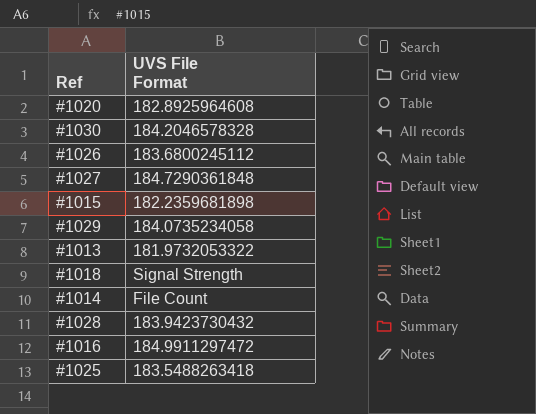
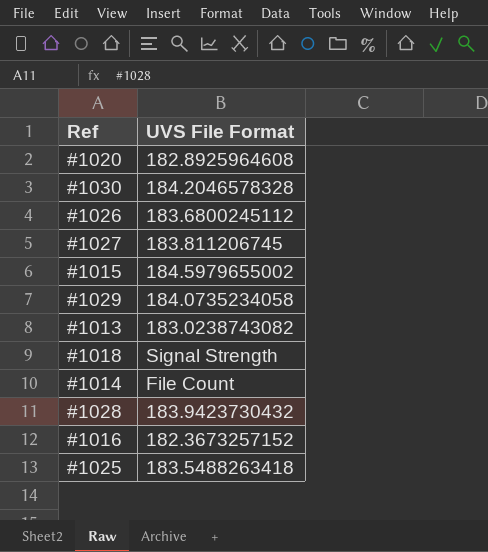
#1027 | UVS File Format: 184.7290361848 -> 183.811206745
#1015 | UVS File Format: 182.2359681898 -> 184.5979655002
#1013 | UVS File Format: 181.9732053322 -> 183.0238743082
#1016 | UVS File Format: 184.9911297472 -> 182.3673257152

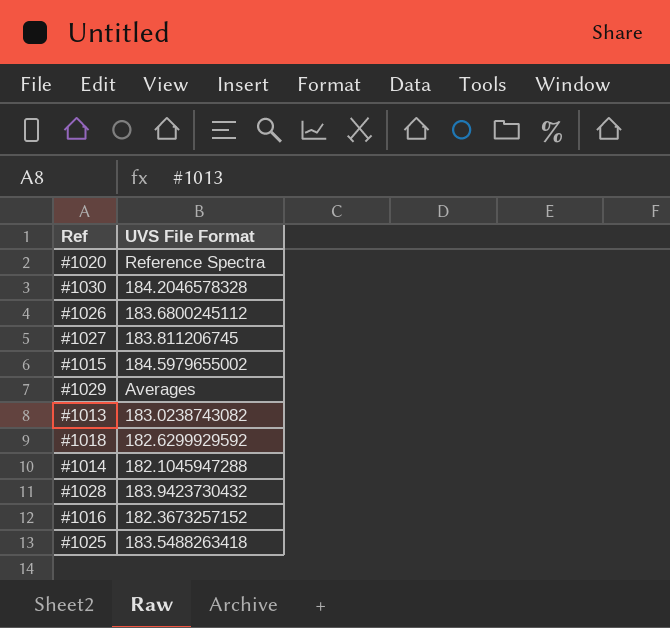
#1020 | UVS File Format: 182.8925964608 -> Reference Spectra
#1029 | UVS File Format: 184.0735234058 -> Averages
#1018 | UVS File Format: Signal Strength -> 182.6299929592
#1014 | UVS File Format: File Count -> 182.1045947288

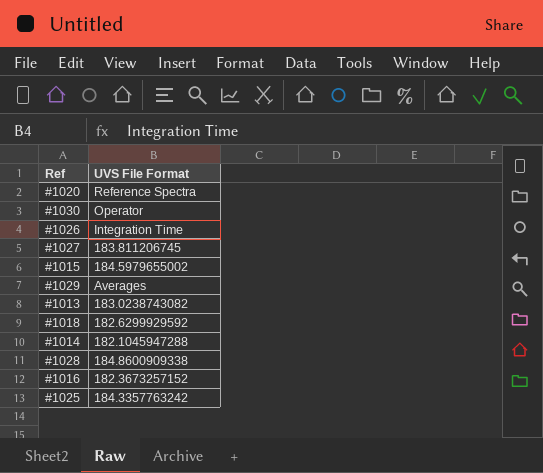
#1030 | UVS File Format: 184.2046578328 -> Operator
#1026 | UVS File Format: 183.6800245112 -> Integration Time
#1028 | UVS File Format: 183.9423730432 -> 184.8600909338
#1025 | UVS File Format: 183.5488263418 -> 184.3357763242

